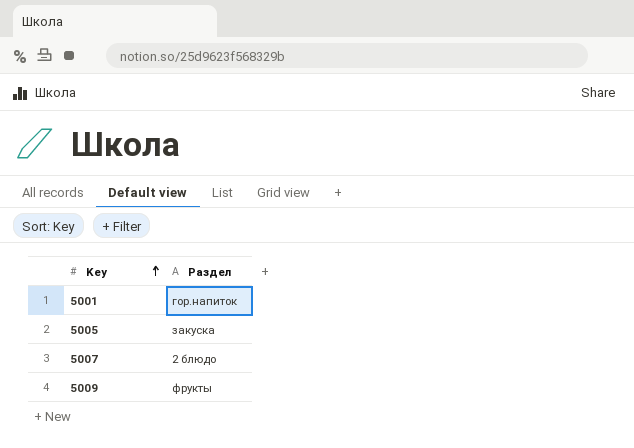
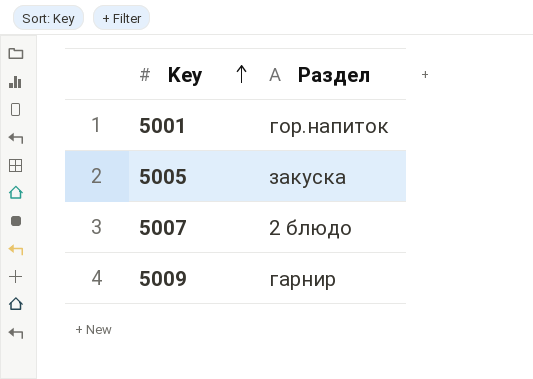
5009 | Раздел: фрукты -> гарнир

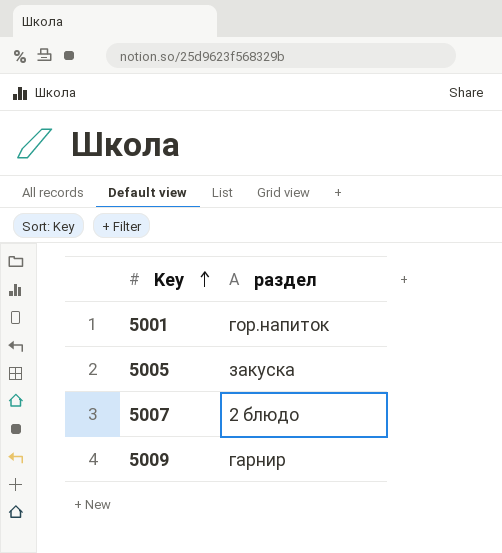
column name: Раздел -> раздел

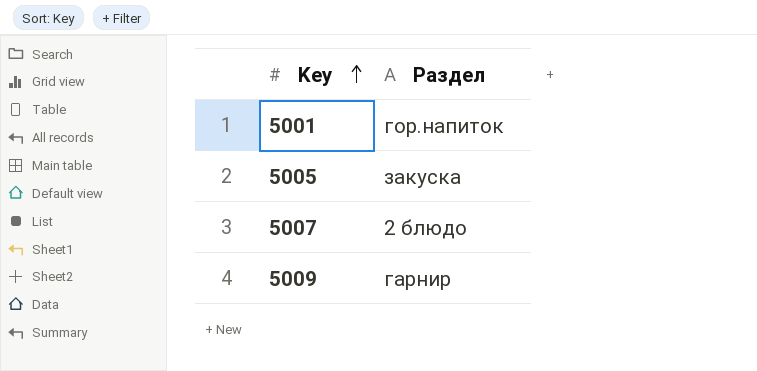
column name: раздел -> Раздел

